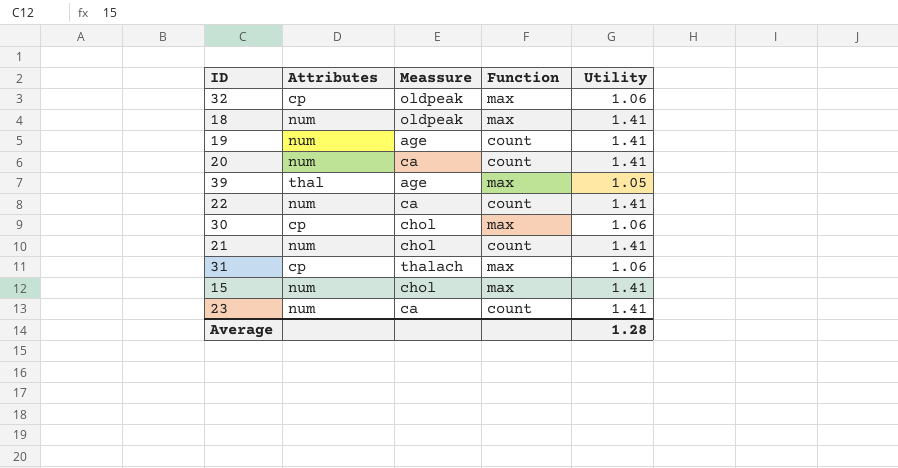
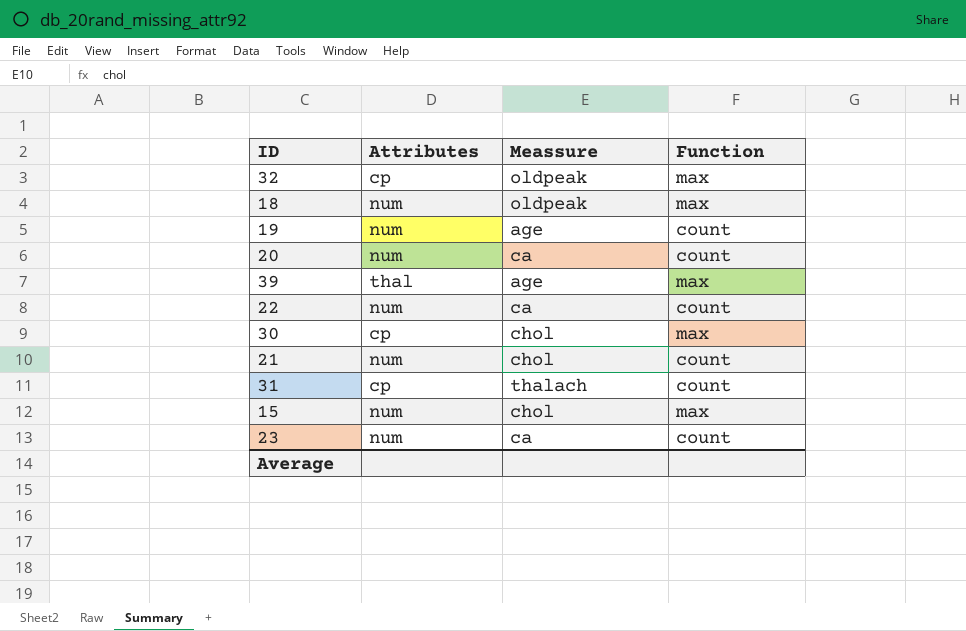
column Utility | position: 5 -> none
31 | Function: max -> count

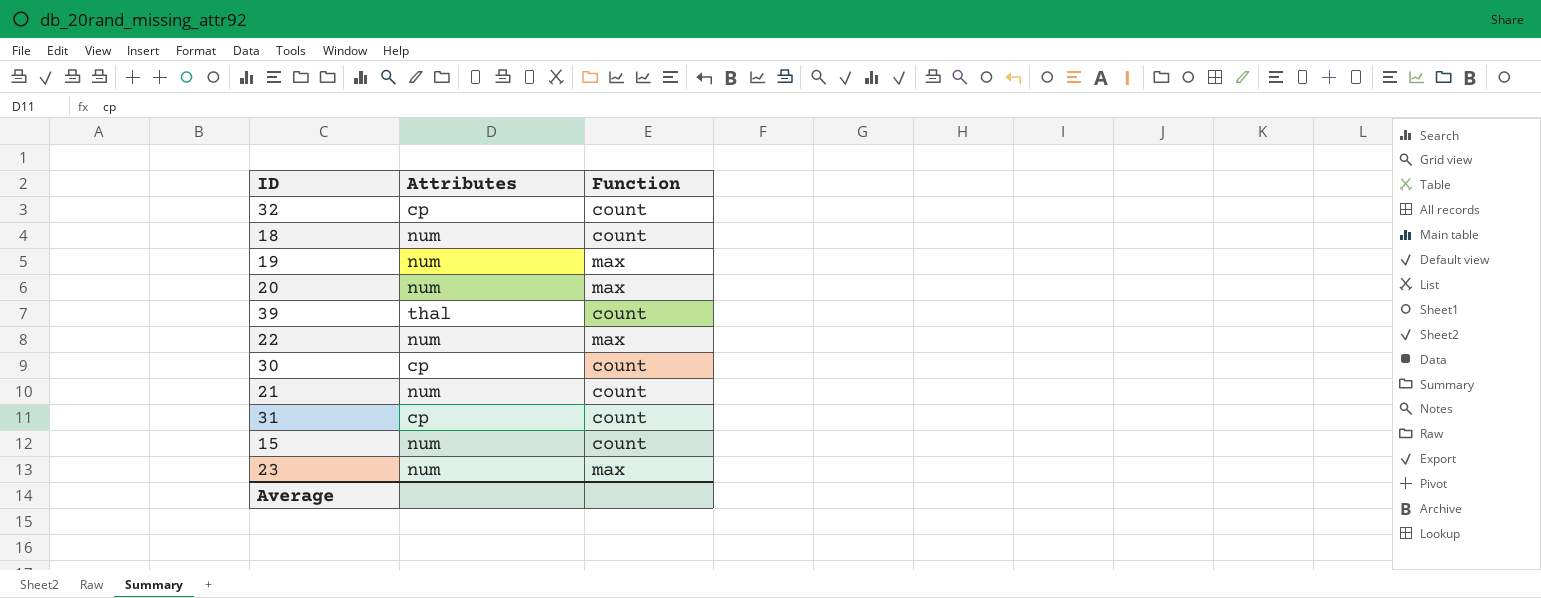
column Meassure | position: 3 -> none
32 | Function: max -> count
18 | Function: max -> count
19 | Function: count -> max
20 | Function: count -> max
39 | Function: max -> count
22 | Function: count -> max
30 | Function: max -> count
15 | Function: max -> count
23 | Function: count -> max

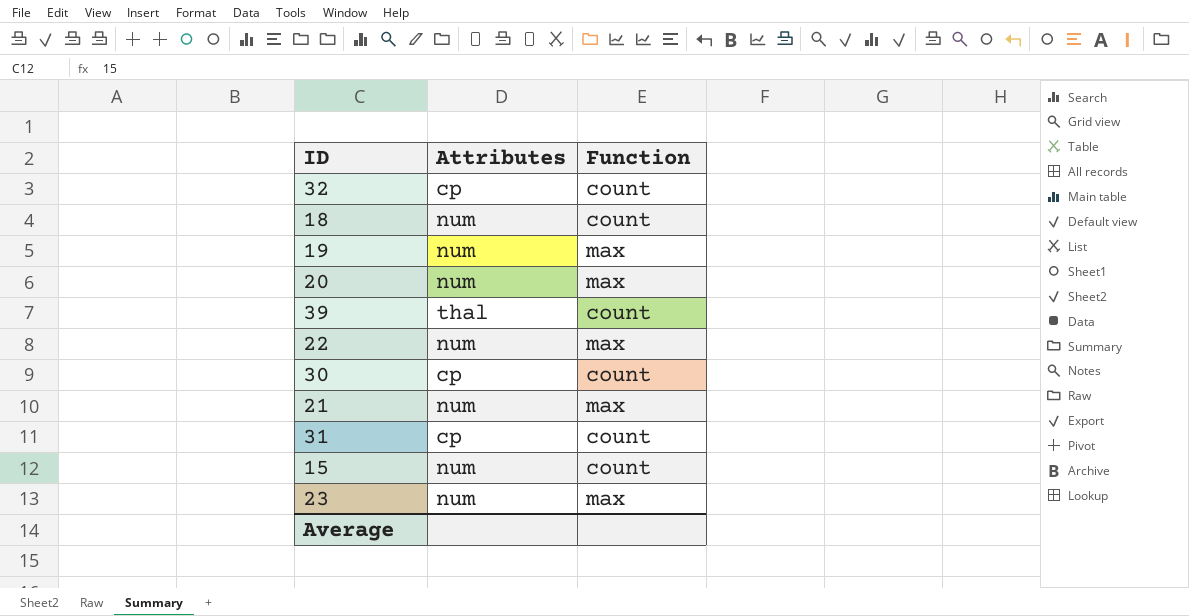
21 | Function: count -> max

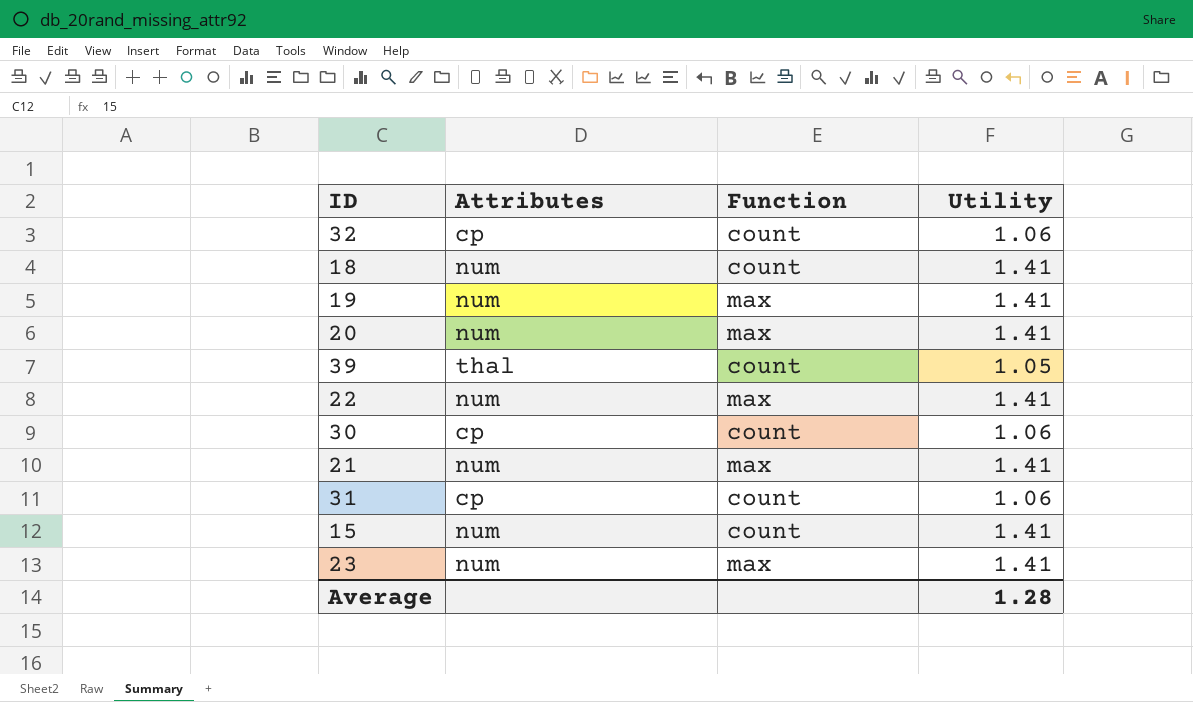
column Utility | position: none -> 4

